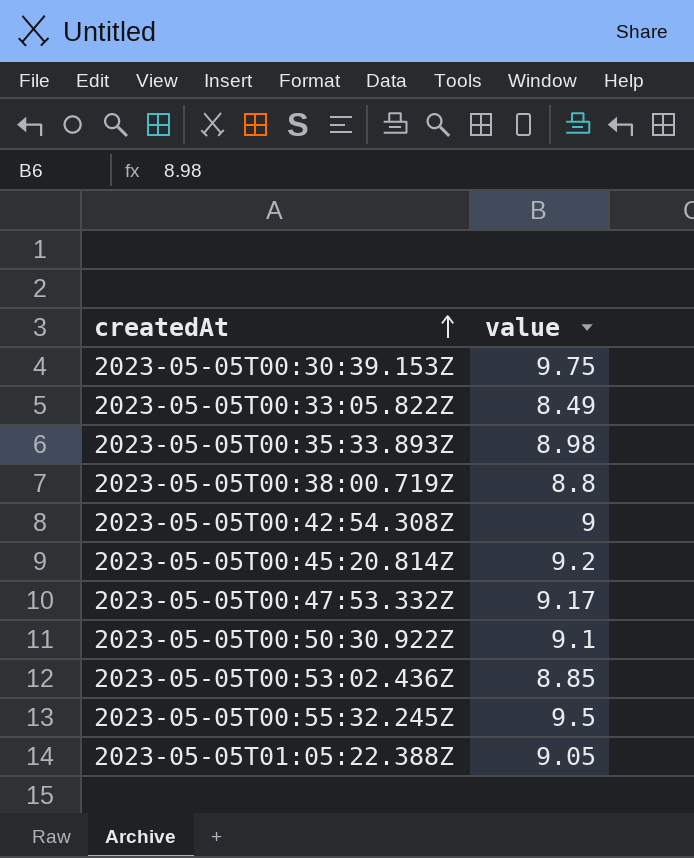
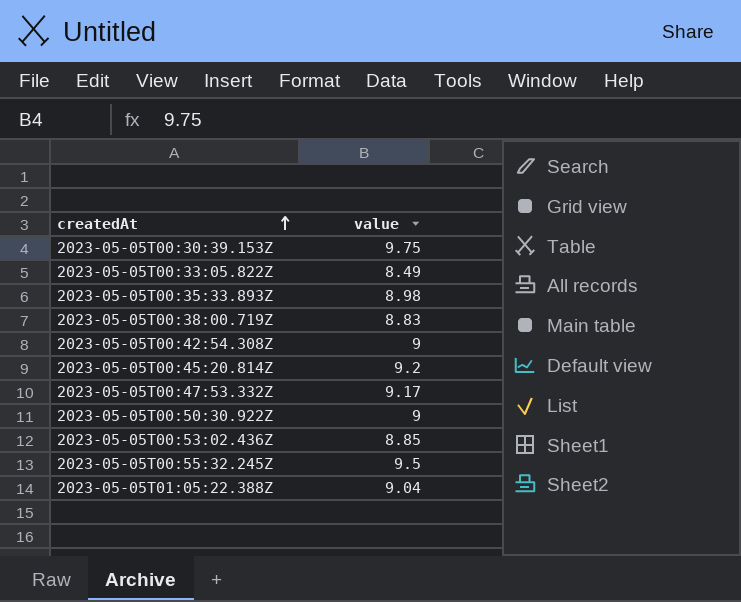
2023-05-05T00:38:00.719Z | value: 8.8 -> 8.83
2023-05-05T00:50:30.922Z | value: 9.1 -> 9
2023-05-05T01:05:22.388Z | value: 9.05 -> 9.04

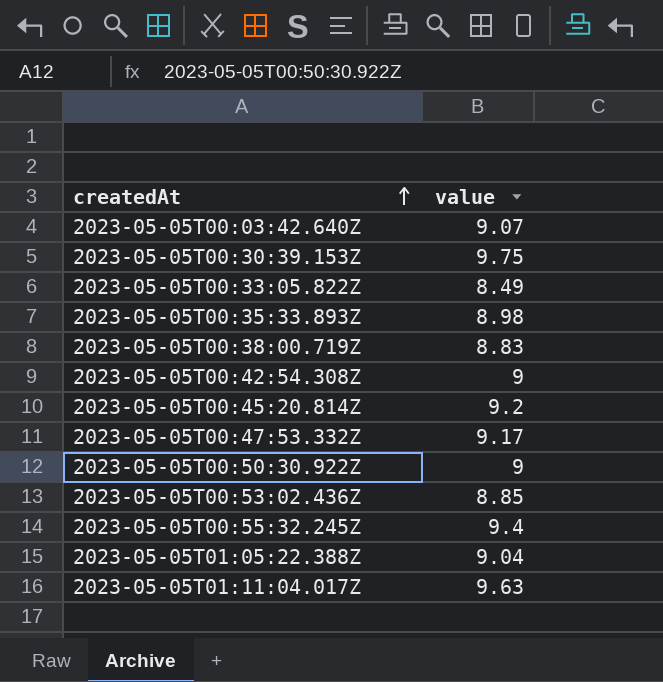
row 2023-05-05T00:03:42.640Z: none -> 9.07
2023-05-05T00:55:32.245Z | value: 9.5 -> 9.4
row 2023-05-05T01:11:04.017Z: none -> 9.63

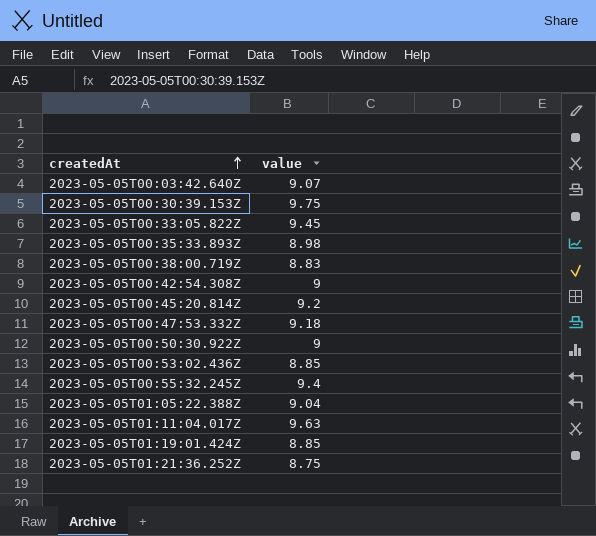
2023-05-05T00:33:05.822Z | value: 8.49 -> 9.45
2023-05-05T00:47:53.332Z | value: 9.17 -> 9.18
row 2023-05-05T01:19:01.424Z: none -> 8.85
row 2023-05-05T01:21:36.252Z: none -> 8.75

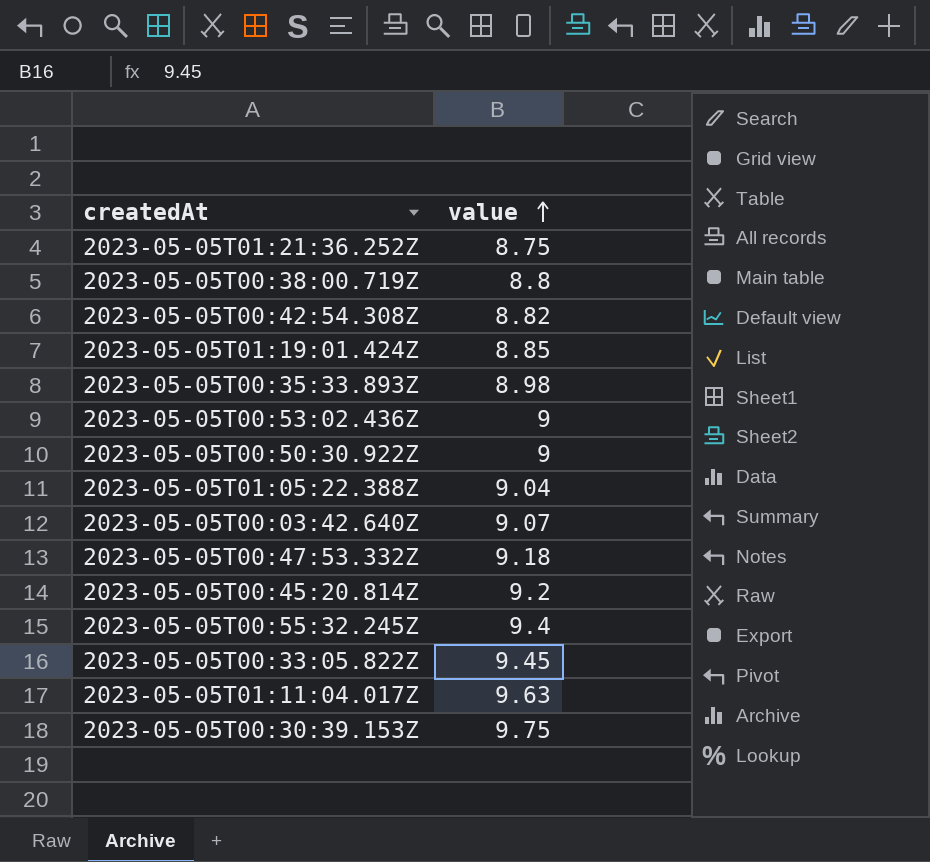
row order: createdAt ascending -> value ascending
2023-05-05T00:38:00.719Z | value: 8.83 -> 8.8
2023-05-05T00:42:54.308Z | value: 9 -> 8.82
2023-05-05T00:53:02.436Z | value: 8.85 -> 9

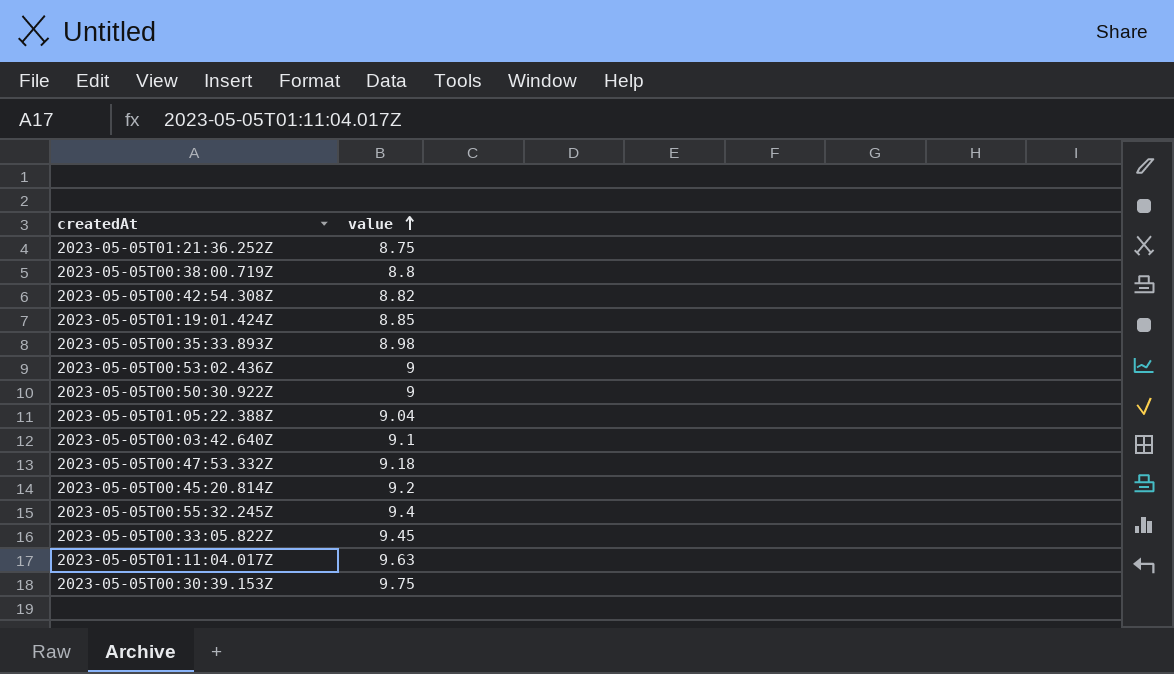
2023-05-05T00:03:42.640Z | value: 9.07 -> 9.1

